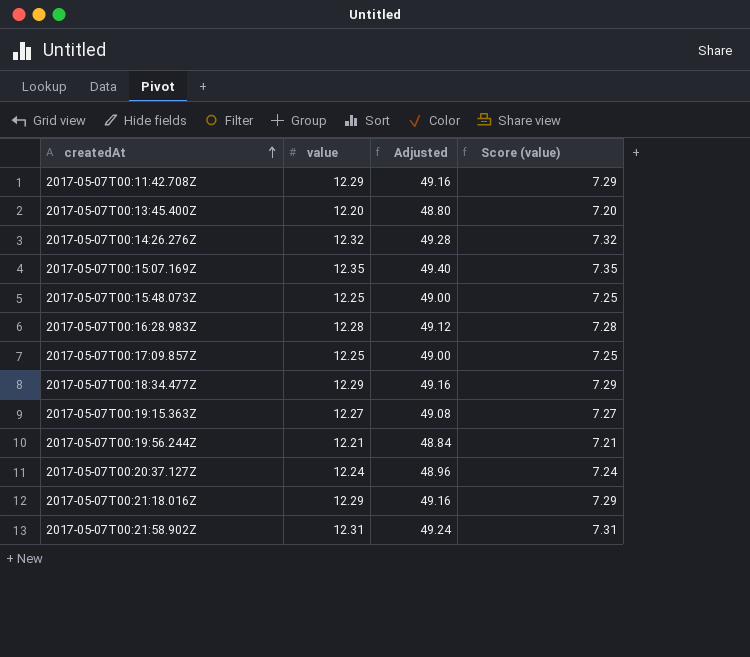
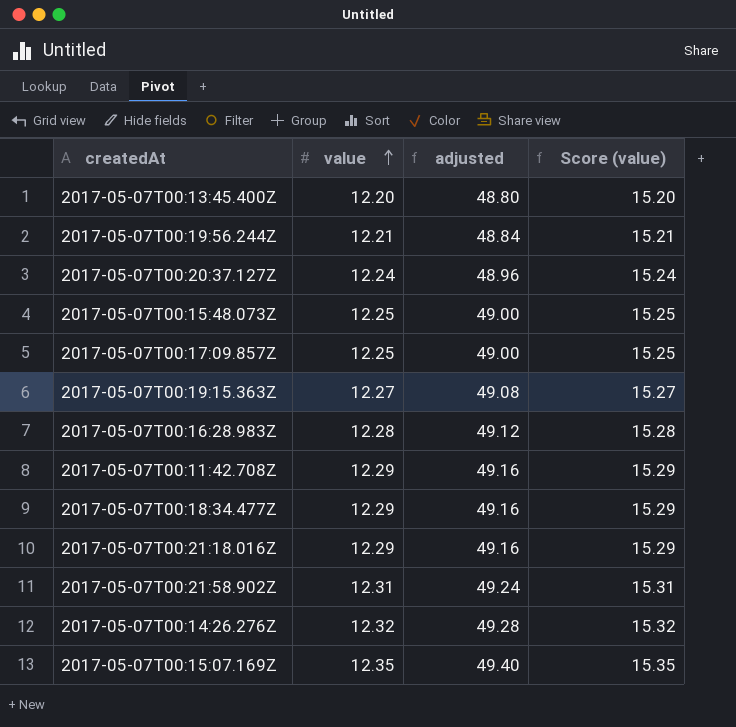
row order: createdAt ascending -> value ascending
column name: Adjusted -> adjusted
column Score (value) | formula: [value] - 5 -> [value] + 3

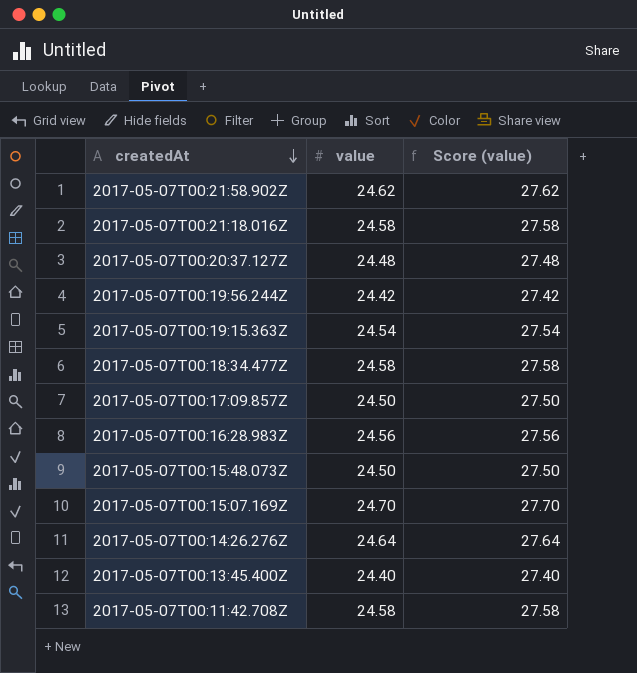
row order: value ascending -> createdAt descending
column adjusted | formula: [value] * 4 -> none
2017-05-07T00:21:58.902Z | value: 12.31 -> 24.62
2017-05-07T00:21:58.902Z | Score (value): 15.31 -> 27.62
2017-05-07T00:21:18.016Z | value: 12.29 -> 24.58
2017-05-07T00:21:18.016Z | Score (value): 15.29 -> 27.58
2017-05-07T00:20:37.127Z | value: 12.24 -> 24.48
2017-05-07T00:20:37.127Z | Score (value): 15.24 -> 27.48
2017-05-07T00:19:56.244Z | value: 12.21 -> 24.42
2017-05-07T00:19:56.244Z | Score (value): 15.21 -> 27.42
2017-05-07T00:19:15.363Z | value: 12.27 -> 24.54
2017-05-07T00:19:15.363Z | Score (value): 15.27 -> 27.54
2017-05-07T00:18:34.477Z | value: 12.29 -> 24.58
2017-05-07T00:18:34.477Z | Score (value): 15.29 -> 27.58
2017-05-07T00:17:09.857Z | value: 12.25 -> 24.50
2017-05-07T00:17:09.857Z | Score (value): 15.25 -> 27.50
2017-05-07T00:16:28.983Z | value: 12.28 -> 24.56
2017-05-07T00:16:28.983Z | Score (value): 15.28 -> 27.56
2017-05-07T00:15:48.073Z | value: 12.25 -> 24.50
2017-05-07T00:15:48.073Z | Score (value): 15.25 -> 27.50
2017-05-07T00:15:07.169Z | value: 12.35 -> 24.70
2017-05-07T00:15:07.169Z | Score (value): 15.35 -> 27.70
2017-05-07T00:14:26.276Z | value: 12.32 -> 24.64
2017-05-07T00:14:26.276Z | Score (value): 15.32 -> 27.64
2017-05-07T00:13:45.400Z | value: 12.20 -> 24.40
2017-05-07T00:13:45.400Z | Score (value): 15.20 -> 27.40
2017-05-07T00:11:42.708Z | value: 12.29 -> 24.58
2017-05-07T00:11:42.708Z | Score (value): 15.29 -> 27.58

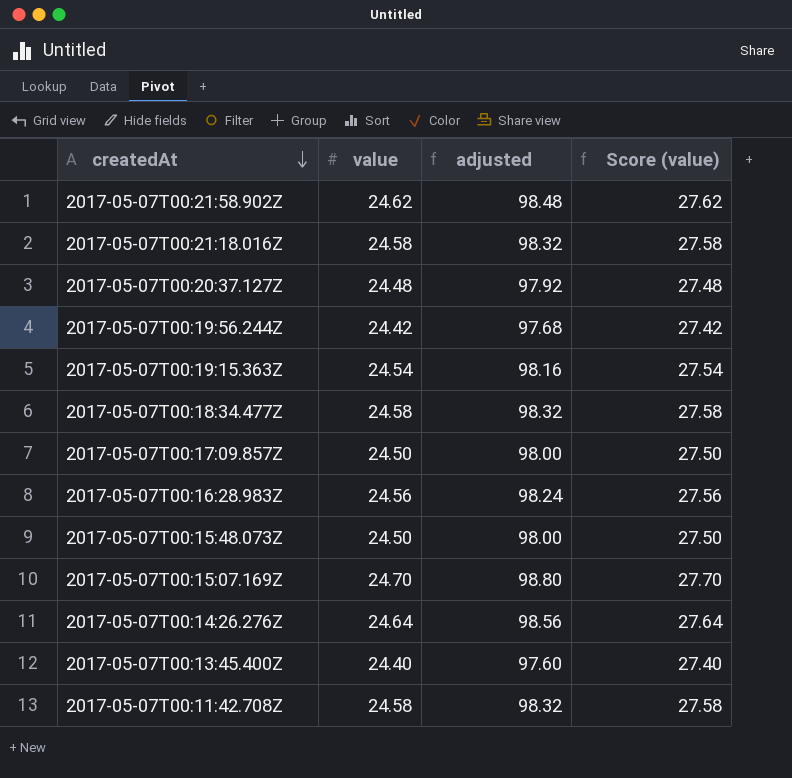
column adjusted | formula: none -> [value] * 4

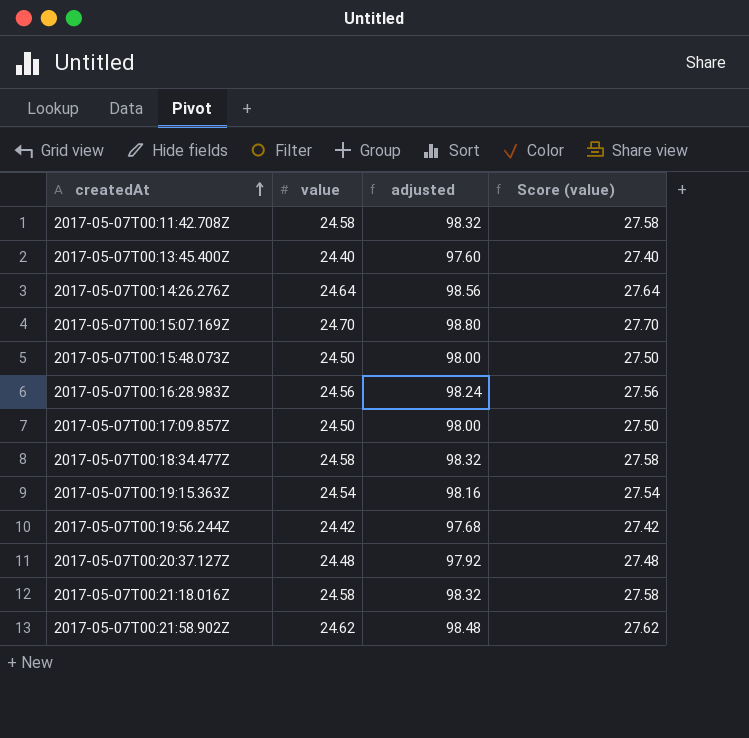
row order: createdAt descending -> createdAt ascending

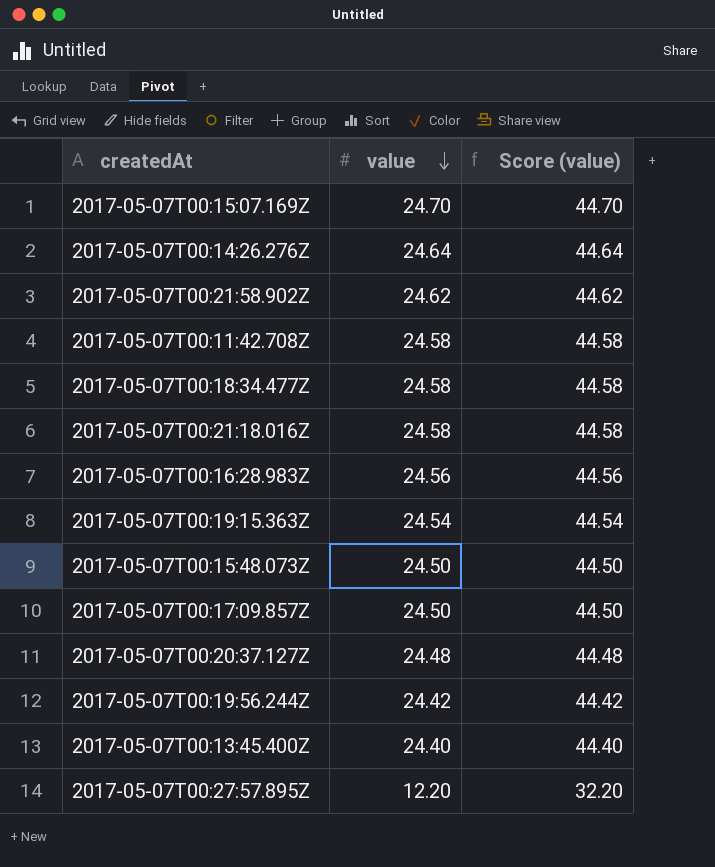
row order: createdAt ascending -> value descending
column adjusted | formula: [value] * 4 -> none
column Score (value) | formula: [value] + 3 -> [value] + 20
row 2017-05-07T00:27:57.895Z: none -> 12.20 | 32.20

